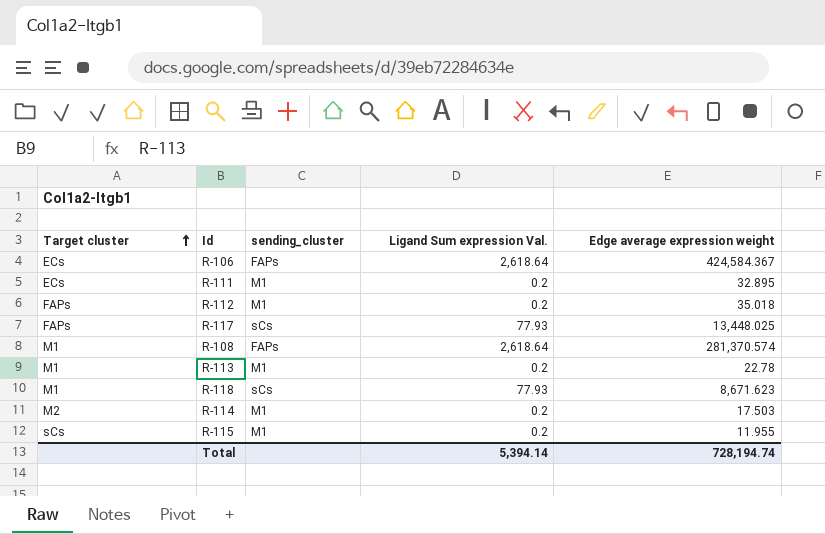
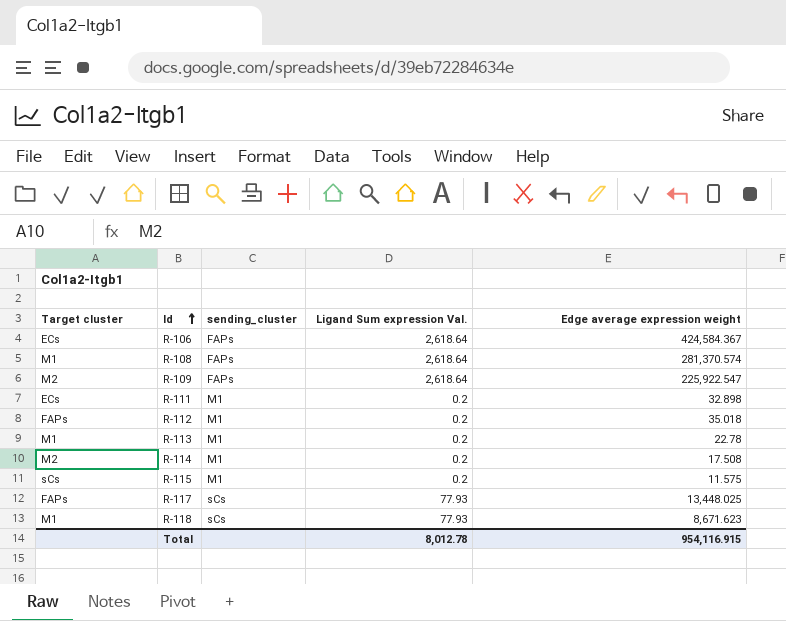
row order: Target cluster ascending -> Id ascending
row R-109: none -> M2 | FAPs | 2,618.64 | 225,922.547
R-111 | Edge average expression weight: 32.895 -> 32.898
R-114 | Edge average expression weight: 17.503 -> 17.508
R-115 | Edge average expression weight: 11.955 -> 11.575
Total | Ligand Sum expression Val.: 5,394.14 -> 8,012.78
Total | Edge average expression weight: 728,194.74 -> 954,116.915

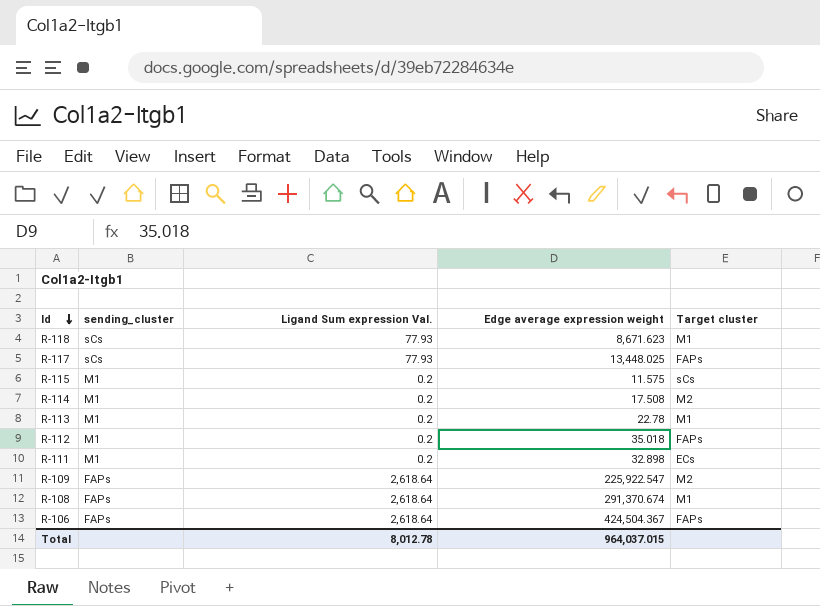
row order: Id ascending -> Id descending
column Target cluster | position: 1 -> 5
R-108 | Edge average expression weight: 281,370.574 -> 291,370.674
R-106 | Edge average expression weight: 424,584.367 -> 424,504.367
R-106 | Target cluster: ECs -> FAPs
Total | Edge average expression weight: 954,116.915 -> 964,037.015

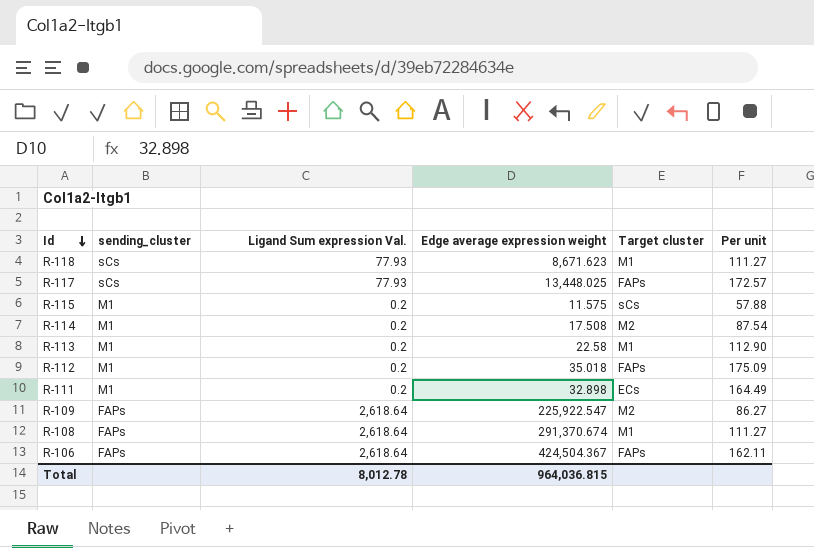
column Per unit | formula: none -> [Edge average expression weight] / [Ligand Sum expression Val.]
R-113 | Edge average expression weight: 22.78 -> 22.58
Total | Edge average expression weight: 964,037.015 -> 964,036.815

